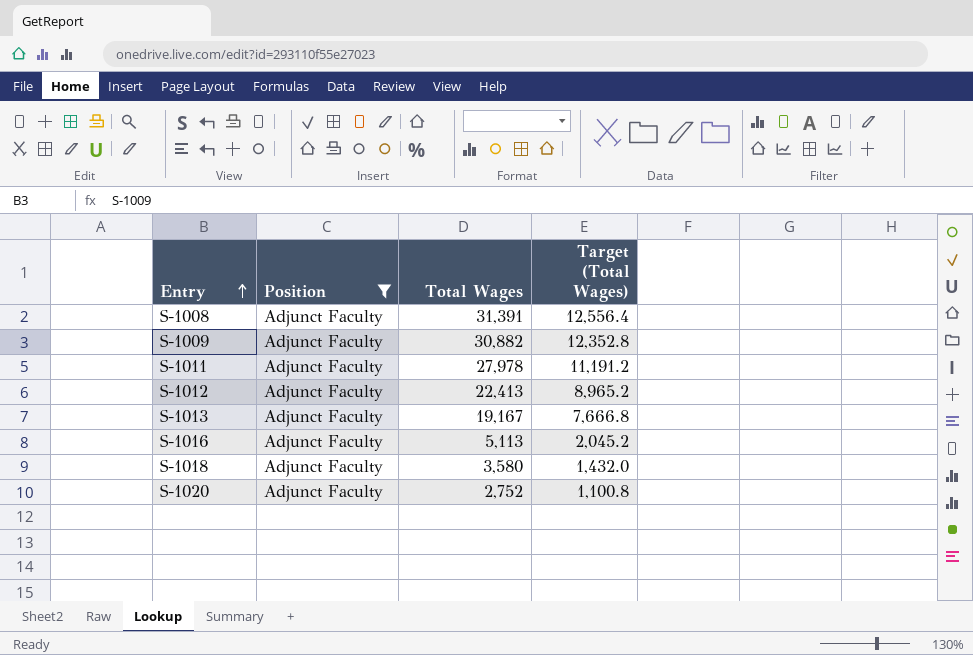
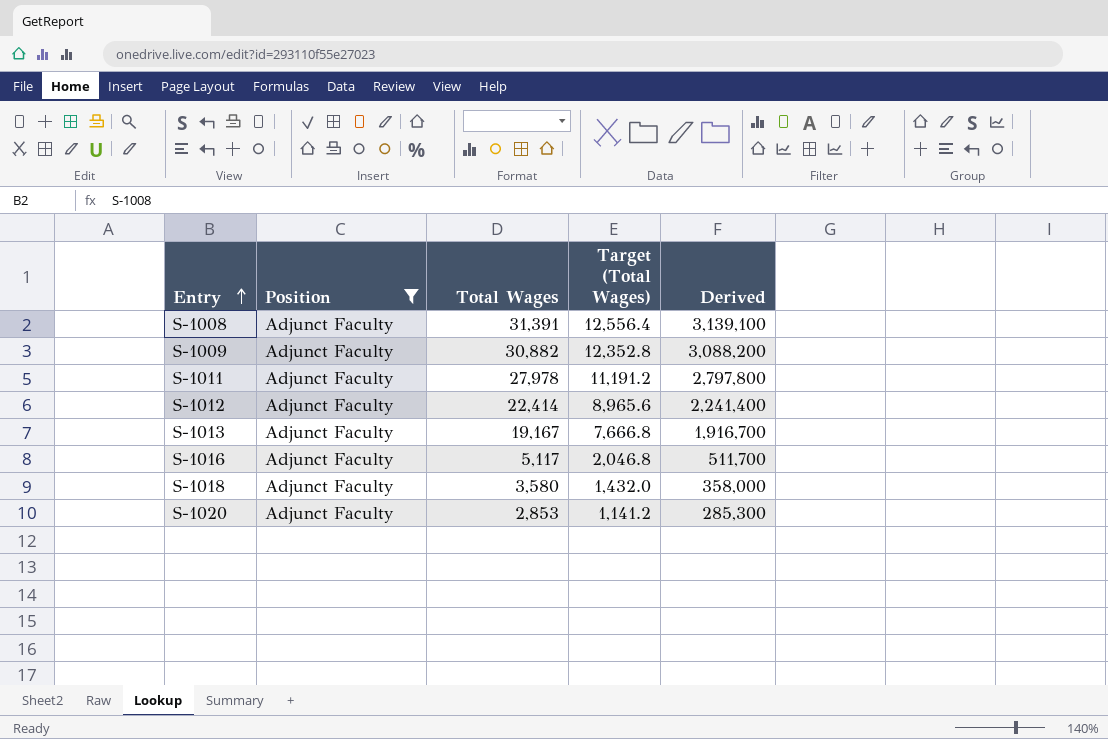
column Derived | formula: none -> [Total Wages] * 100
S-1012 | Total Wages: 22,413 -> 22,414
S-1012 | Target (Total Wages): 8,965.2 -> 8,965.6
S-1016 | Total Wages: 5,113 -> 5,117
S-1016 | Target (Total Wages): 2,045.2 -> 2,046.8
S-1020 | Total Wages: 2,752 -> 2,853
S-1020 | Target (Total Wages): 1,100.8 -> 1,141.2

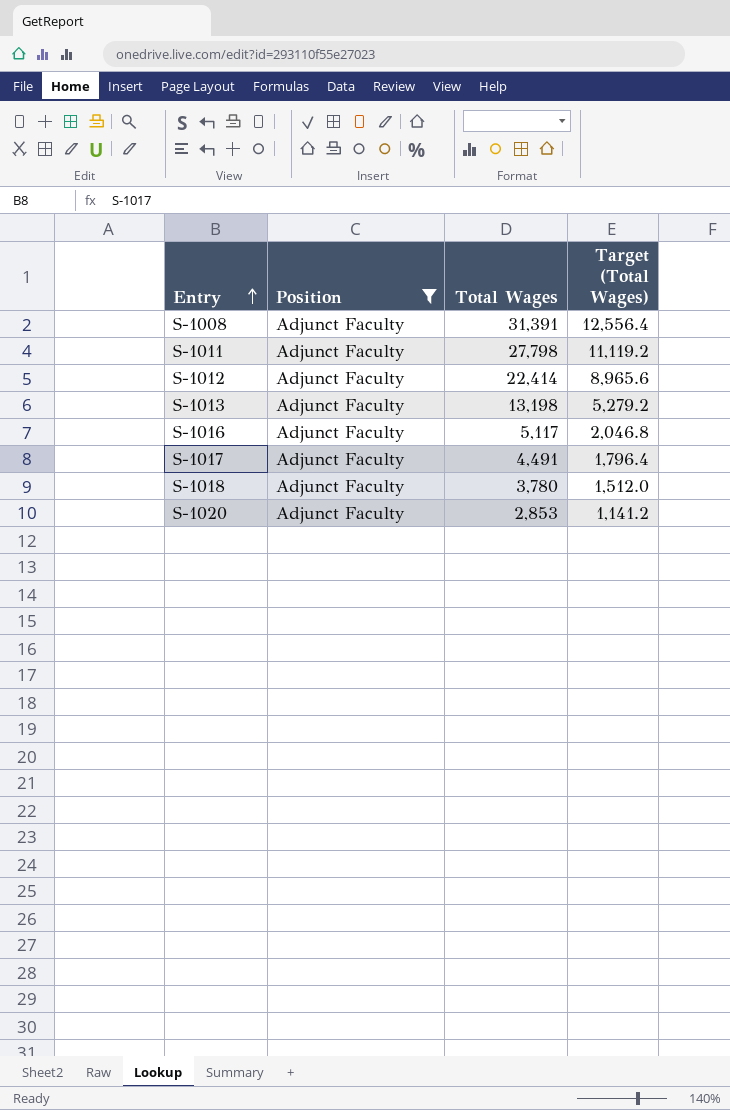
column Derived | formula: [Total Wages] * 100 -> none
row S-1009: Adjunct Faculty | 30,882 | 12,352.8 | 3,088,200 -> none
S-1011 | Total Wages: 27,978 -> 27,798
S-1011 | Target (Total Wages): 11,191.2 -> 11,119.2
S-1013 | Total Wages: 19,167 -> 13,198
S-1013 | Target (Total Wages): 7,666.8 -> 5,279.2
row S-1017: none -> Adjunct Faculty | 4,491 | 1,796.4
S-1018 | Total Wages: 3,580 -> 3,780
S-1018 | Target (Total Wages): 1,432.0 -> 1,512.0

